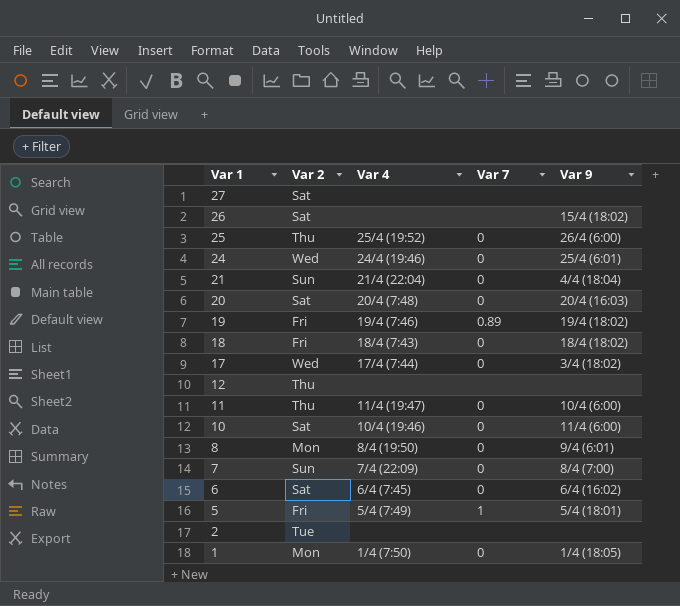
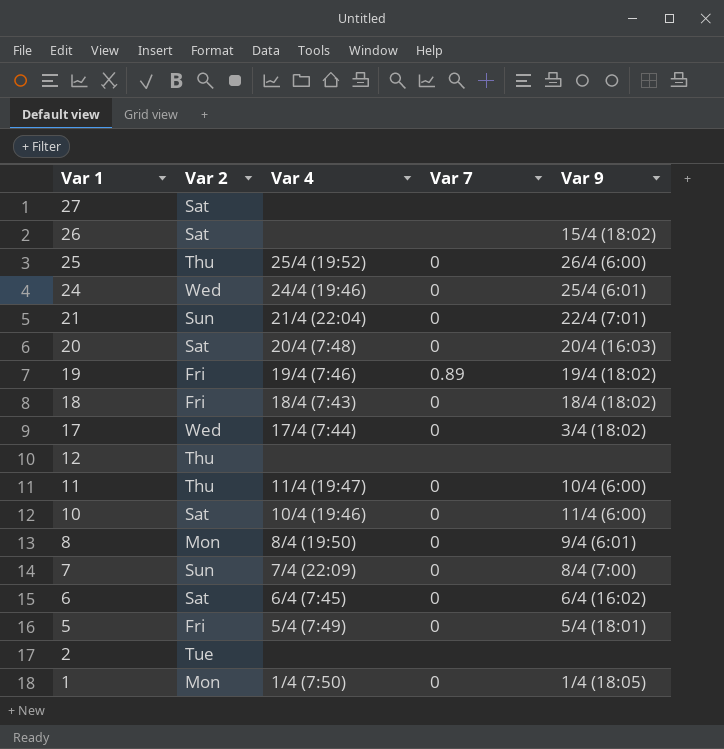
21 | Var 9: 4/4 (18:04) -> 22/4 (7:01)
5 | Var 7: 1 -> 0

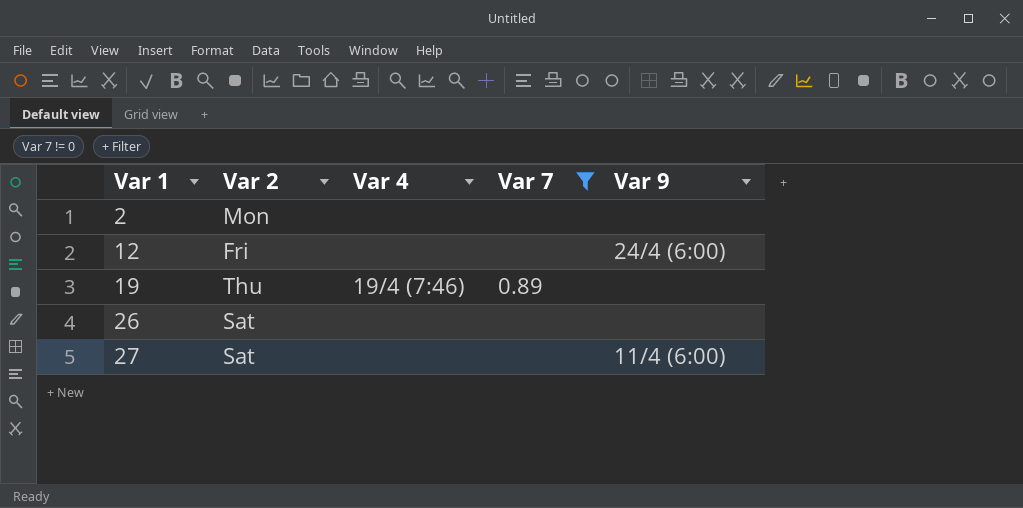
filter: none -> Var 7 != 0
row order: Var 1 descending -> Var 1 ascending
2 | Var 2: Tue -> Mon
12 | Var 2: Thu -> Fri
12 | Var 9: none -> 24/4 (6:00)
19 | Var 2: Fri -> Thu
19 | Var 9: 19/4 (18:02) -> none
26 | Var 9: 15/4 (18:02) -> none
27 | Var 9: none -> 11/4 (6:00)

